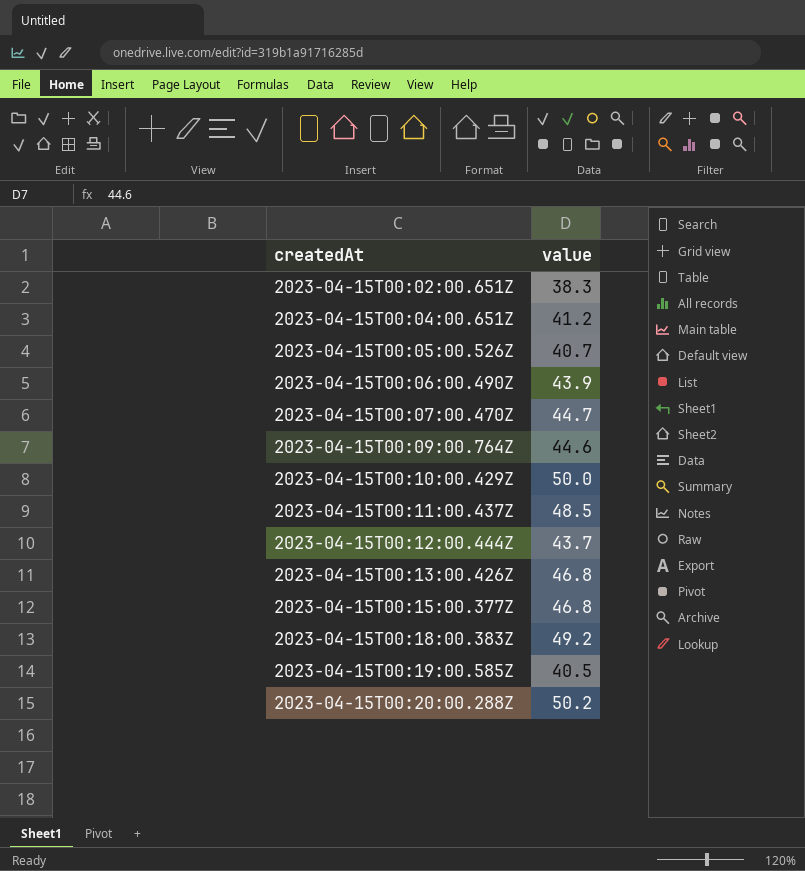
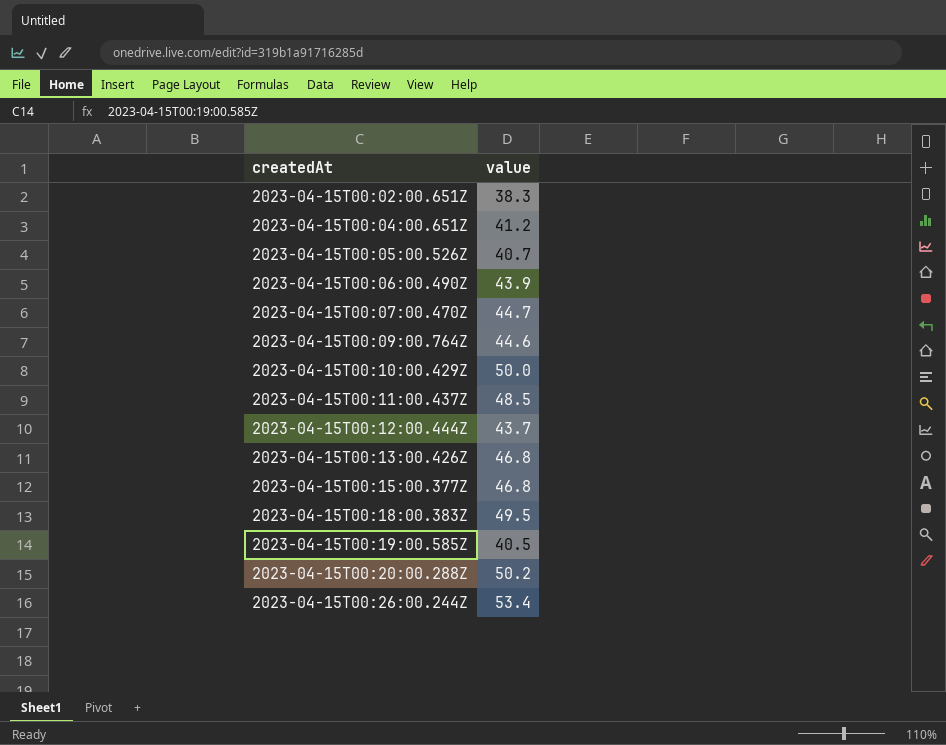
2023-04-15T00:18:00.383Z | value: 49.2 -> 49.5
row 2023-04-15T00:26:00.244Z: none -> 53.4

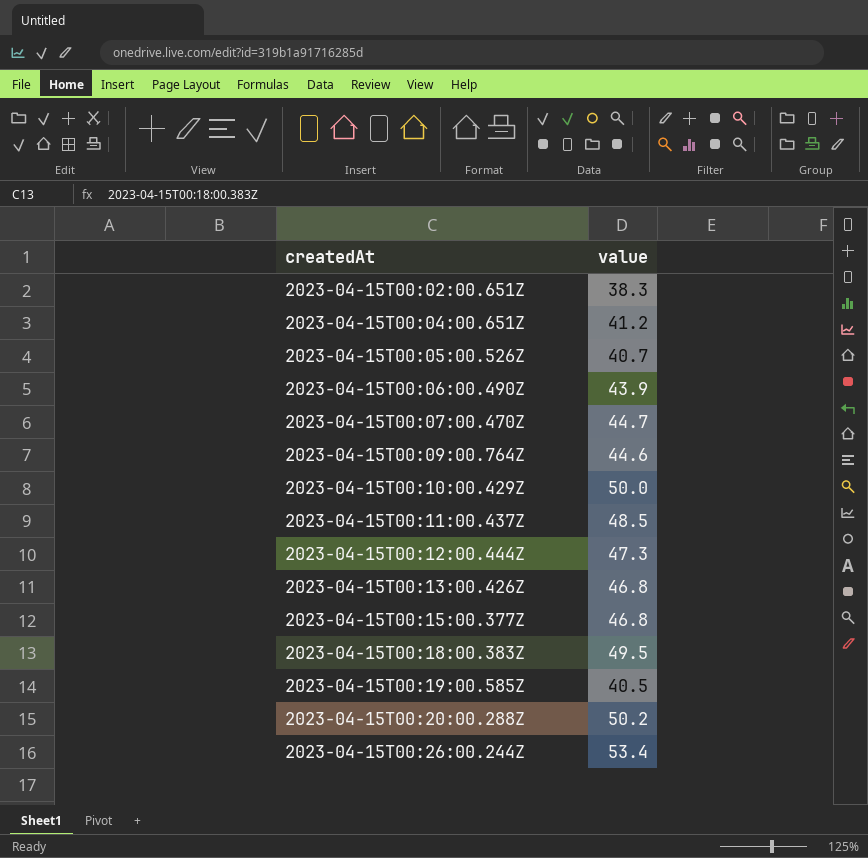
2023-04-15T00:12:00.444Z | value: 43.7 -> 47.3

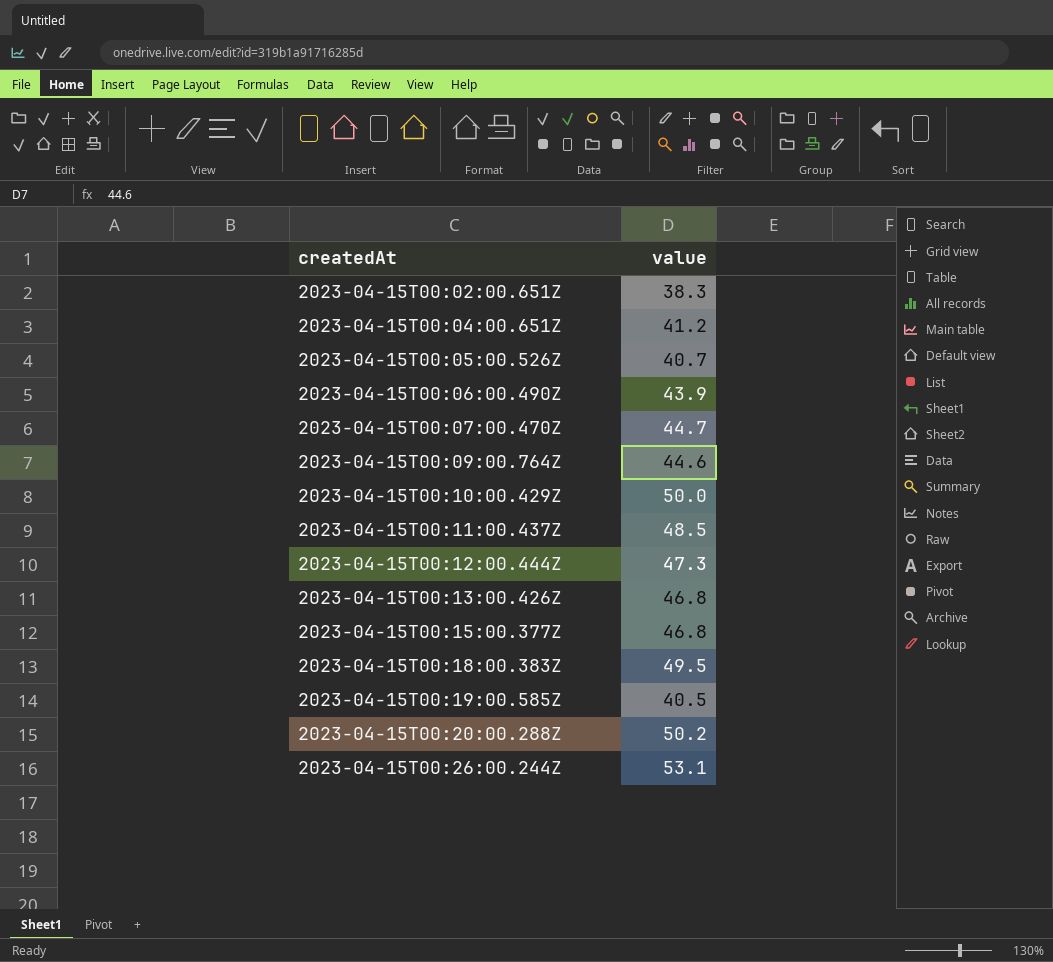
2023-04-15T00:26:00.244Z | value: 53.4 -> 53.1

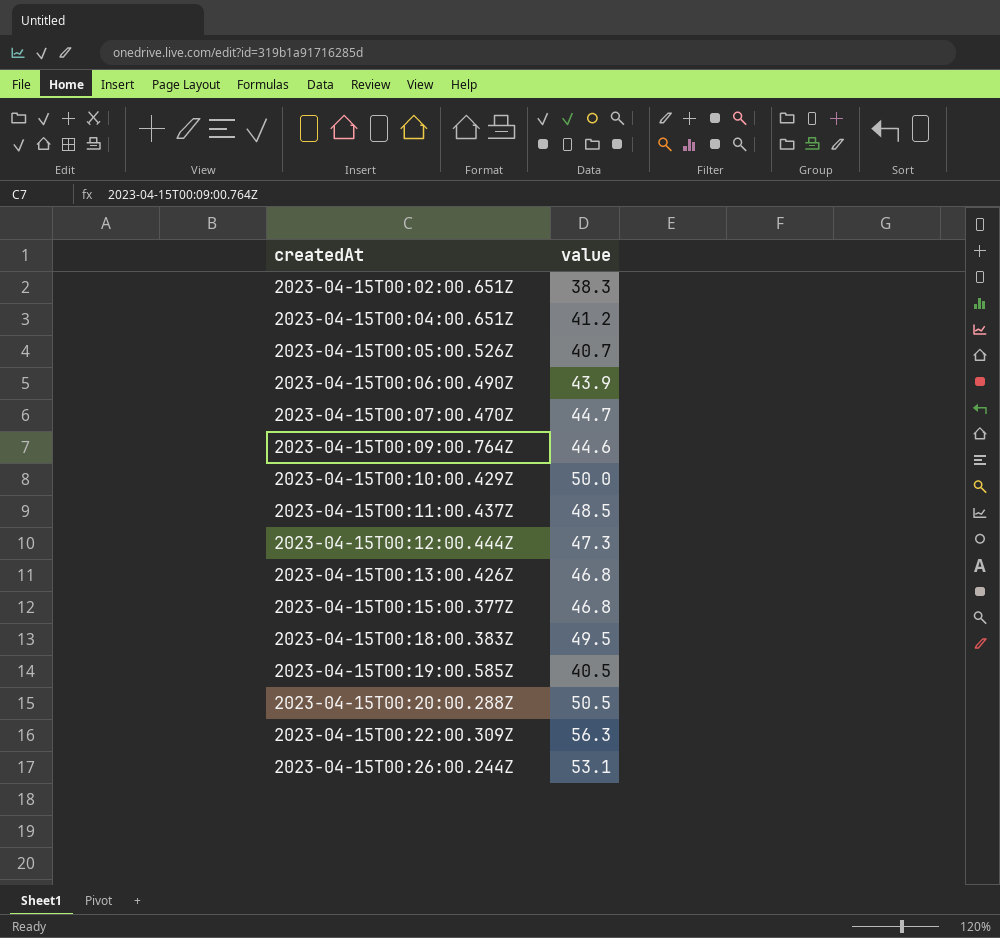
2023-04-15T00:20:00.288Z | value: 50.2 -> 50.5
row 2023-04-15T00:22:00.309Z: none -> 56.3

